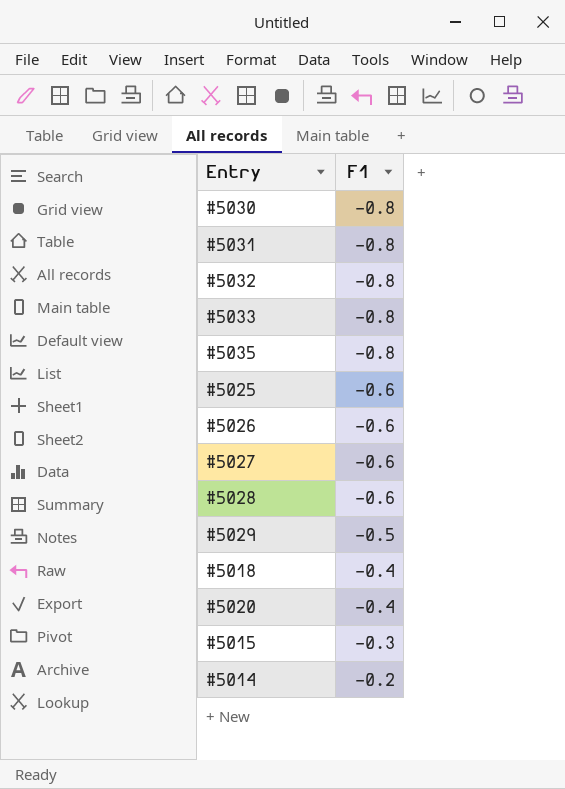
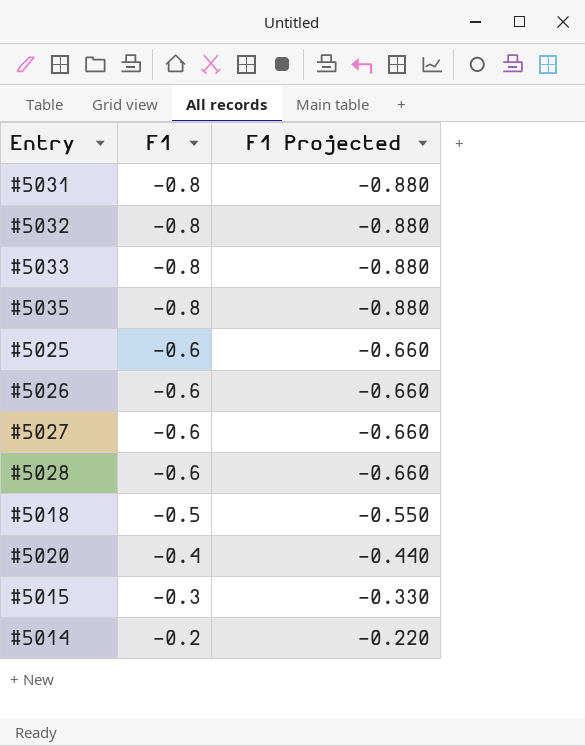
column F1 Projected | formula: none -> [F1] * 1.1
row #5030: -0.8 -> none
row #5029: -0.5 -> none
#5018 | F1: -0.4 -> -0.5

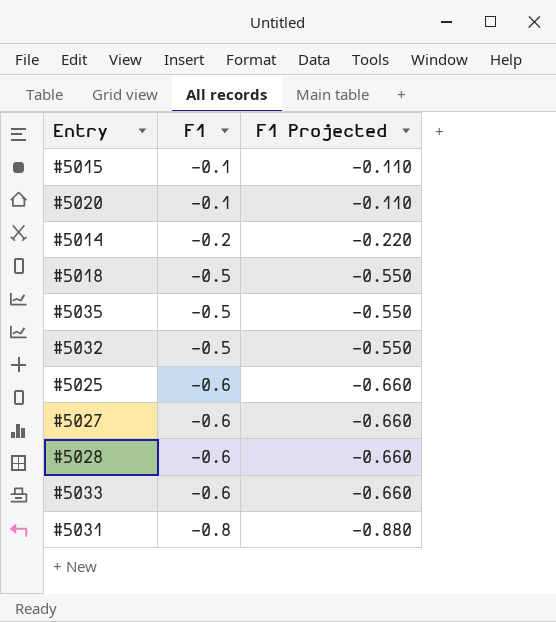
row order: F1 ascending -> F1 descending
row #5026: -0.6 | -0.660 -> none
#5015 | F1: -0.3 -> -0.1
#5015 | F1 Projected: -0.330 -> -0.110
#5020 | F1: -0.4 -> -0.1
#5020 | F1 Projected: -0.440 -> -0.110
#5035 | F1: -0.8 -> -0.5
#5035 | F1 Projected: -0.880 -> -0.550
#5032 | F1: -0.8 -> -0.5
#5032 | F1 Projected: -0.880 -> -0.550
#5033 | F1: -0.8 -> -0.6
#5033 | F1 Projected: -0.880 -> -0.660

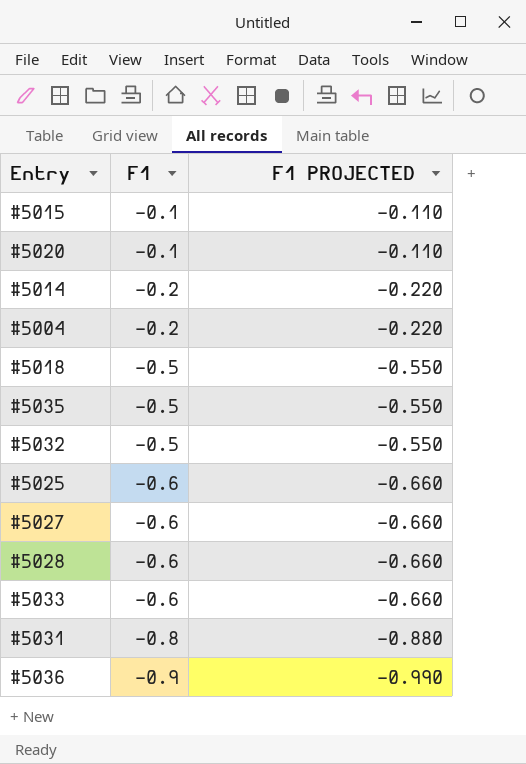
column name: F1 Projected -> F1 PROJECTED
row #5004: none -> -0.2 | -0.220
row #5036: none -> -0.9 | -0.990

